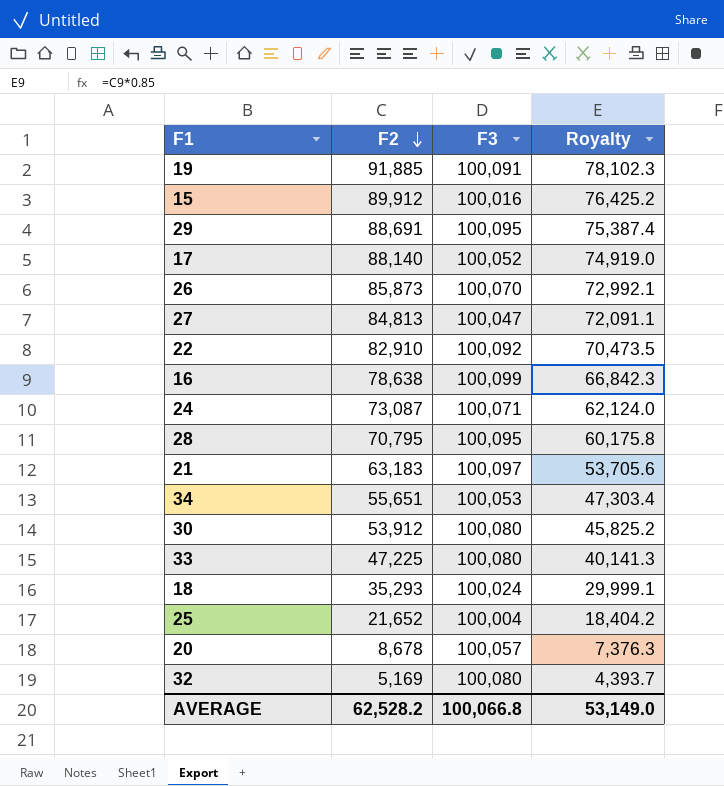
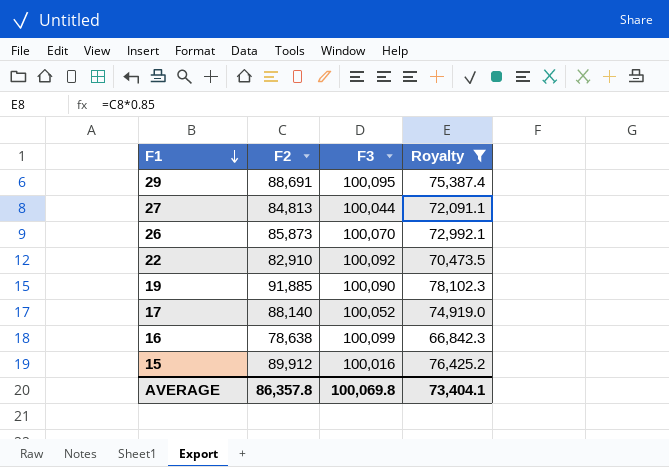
filter: none -> Royalty >= 66,842.3
row order: F2 descending -> F1 descending
27 | F3: 100,047 -> 100,044
19 | F3: 100,091 -> 100,090
AVERAGE | F2: 62,528.2 -> 86,357.8
AVERAGE | F3: 100,066.8 -> 100,069.8
AVERAGE | Royalty: 53,149.0 -> 73,404.1

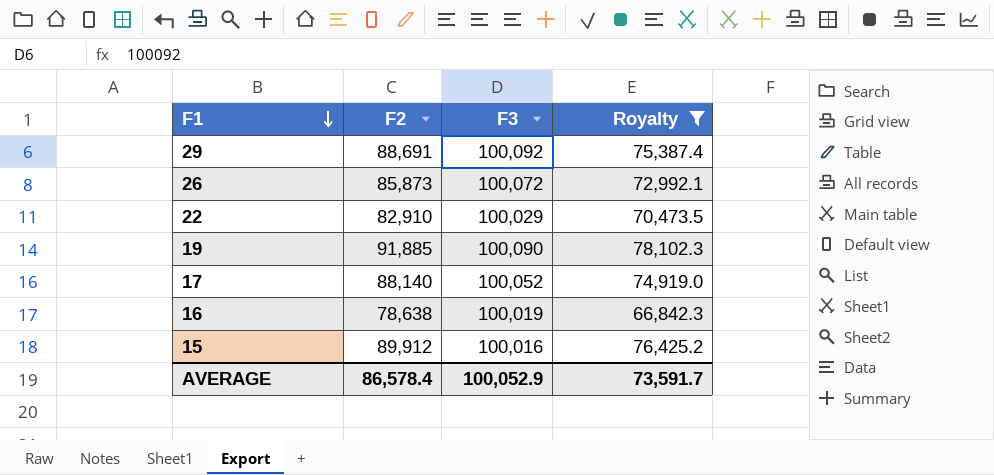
row 27: 84,813 | 100,044 | 72,091.1 -> none
29 | F3: 100,095 -> 100,092
26 | F3: 100,070 -> 100,072
22 | F3: 100,092 -> 100,029
16 | F3: 100,099 -> 100,019
AVERAGE | F2: 86,357.8 -> 86,578.4
AVERAGE | F3: 100,069.8 -> 100,052.9
AVERAGE | Royalty: 73,404.1 -> 73,591.7

